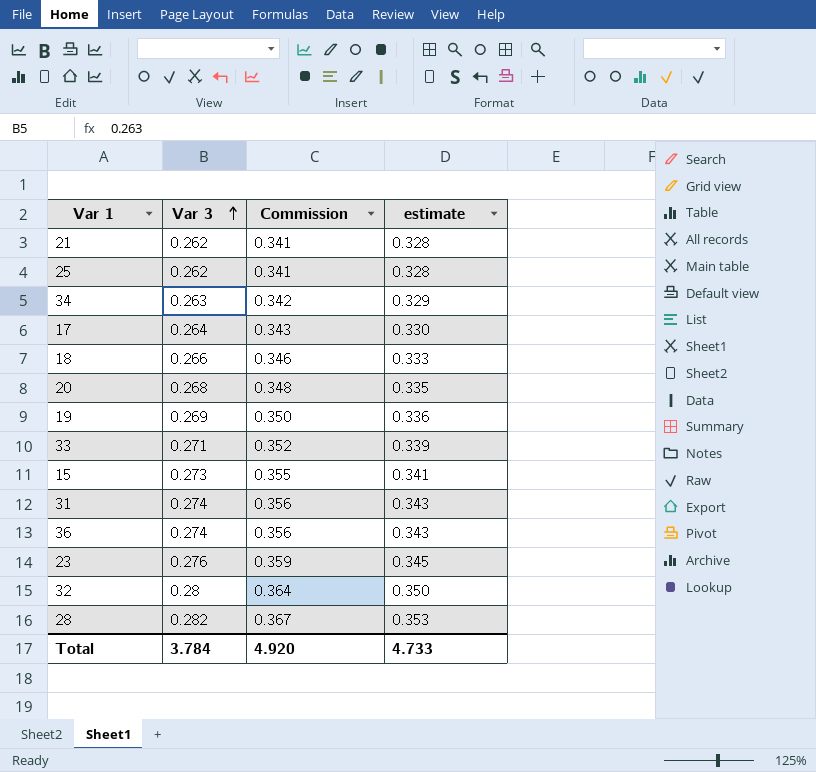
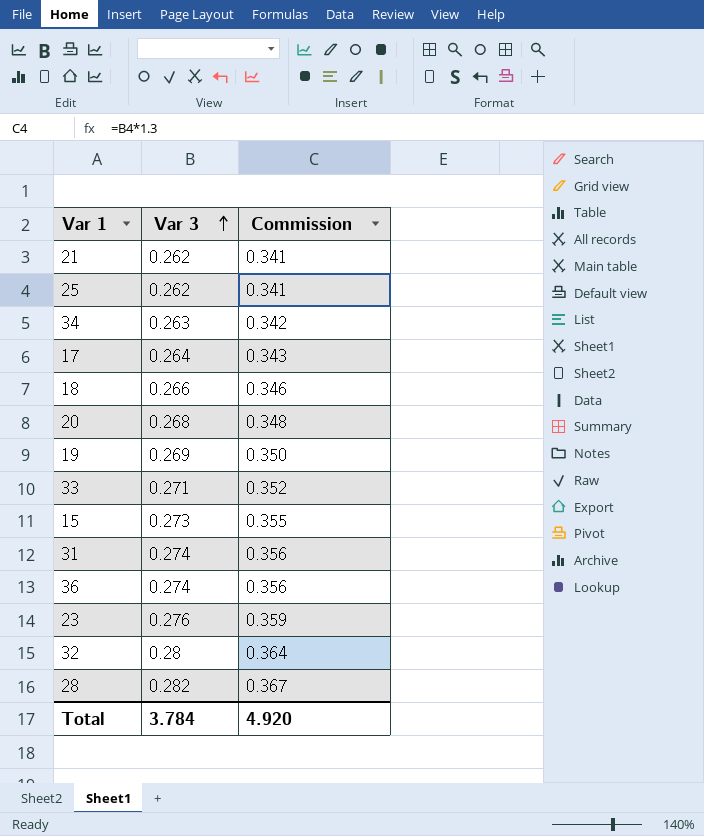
column estimate | formula: [Var 3] * 1.25 -> none

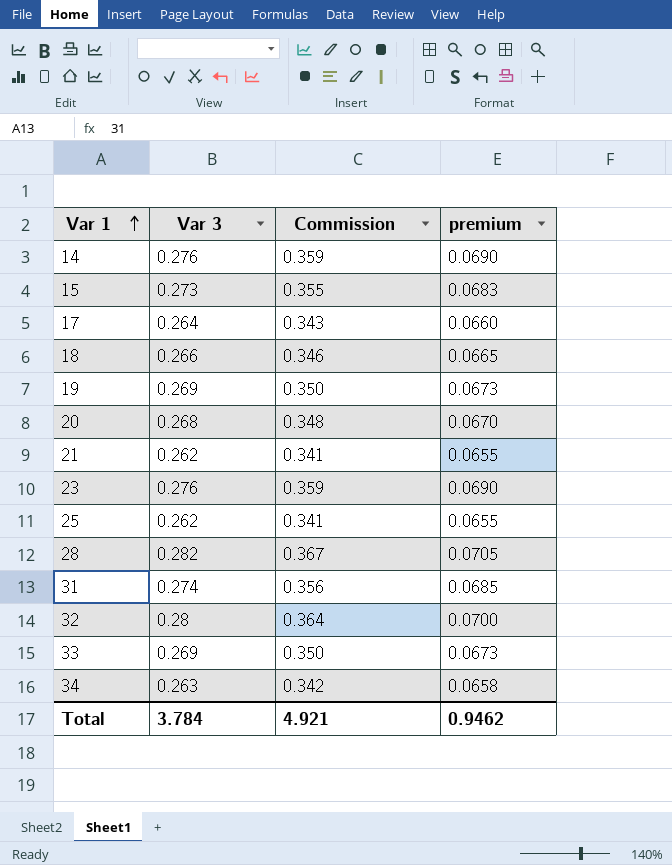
row order: Var 3 ascending -> Var 1 ascending
column premium | formula: none -> [Var 3] * 0.25
row 36: 0.274 | 0.356 -> none
row 14: none -> 0.276 | 0.359 | 0.0690
33 | Var 3: 0.271 -> 0.269
33 | Commission: 0.352 -> 0.350
Total | Commission: 4.920 -> 4.921

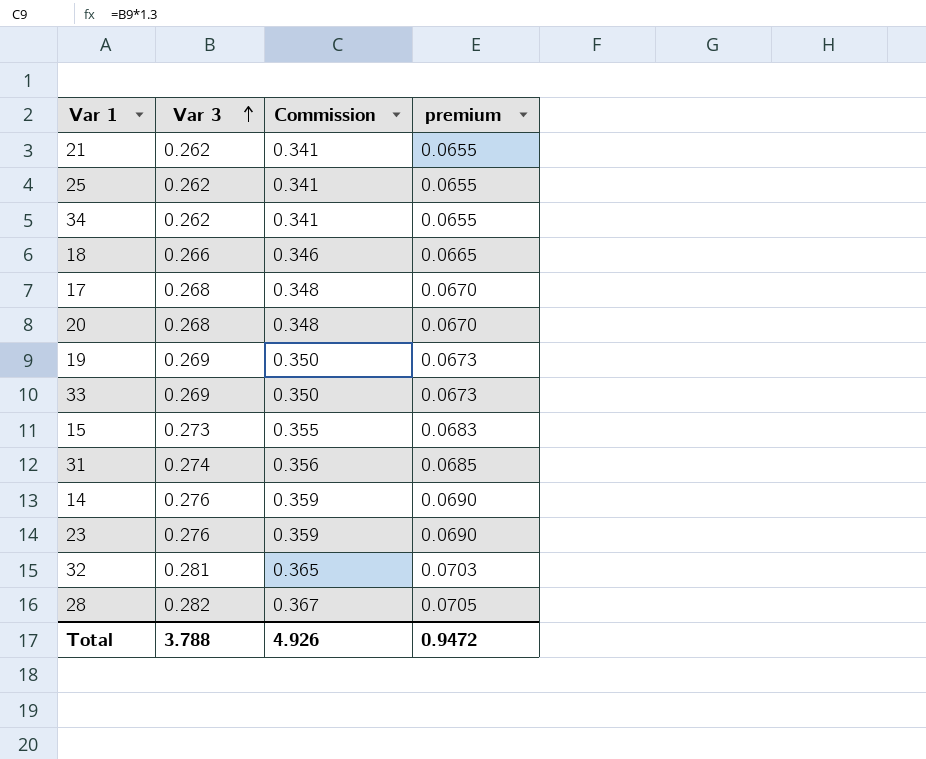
row order: Var 1 ascending -> Var 3 ascending
34 | Var 3: 0.263 -> 0.262
34 | Commission: 0.342 -> 0.341
34 | premium: 0.0658 -> 0.0655
17 | Var 3: 0.264 -> 0.268
17 | Commission: 0.343 -> 0.348
17 | premium: 0.0660 -> 0.0670
32 | Var 3: 0.28 -> 0.281
32 | Commission: 0.364 -> 0.365
32 | premium: 0.0700 -> 0.0703
Total | Var 3: 3.784 -> 3.788
Total | Commission: 4.921 -> 4.926
Total | premium: 0.9462 -> 0.9472

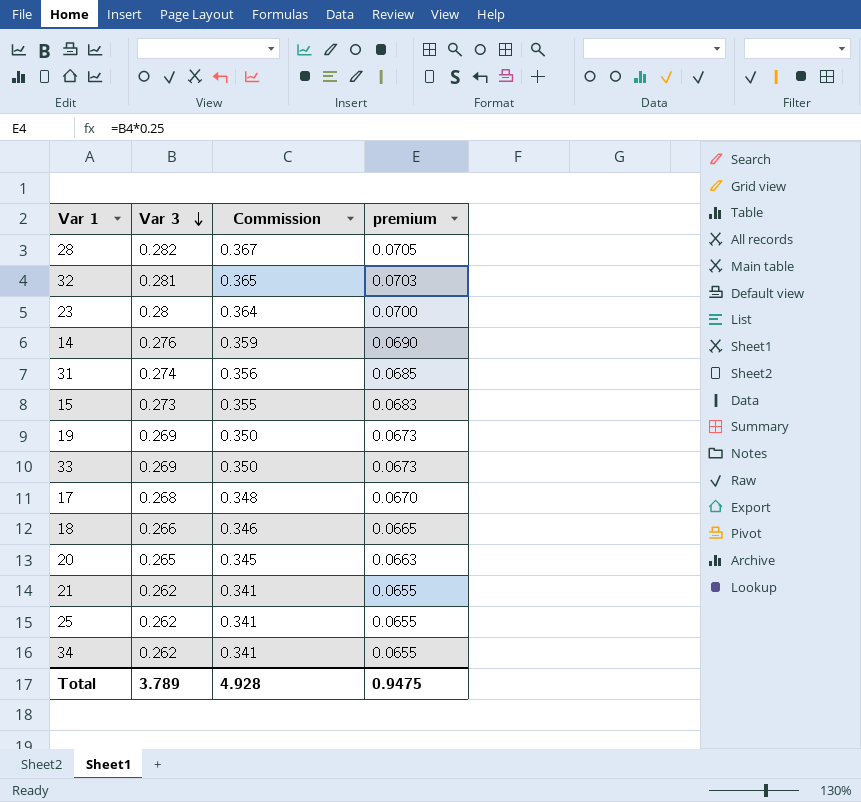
row order: Var 3 ascending -> Var 3 descending
23 | Var 3: 0.276 -> 0.28
23 | Commission: 0.359 -> 0.364
23 | premium: 0.0690 -> 0.0700
20 | Var 3: 0.268 -> 0.265
20 | Commission: 0.348 -> 0.345
20 | premium: 0.0670 -> 0.0663
Total | Var 3: 3.788 -> 3.789
Total | Commission: 4.926 -> 4.928
Total | premium: 0.9472 -> 0.9475

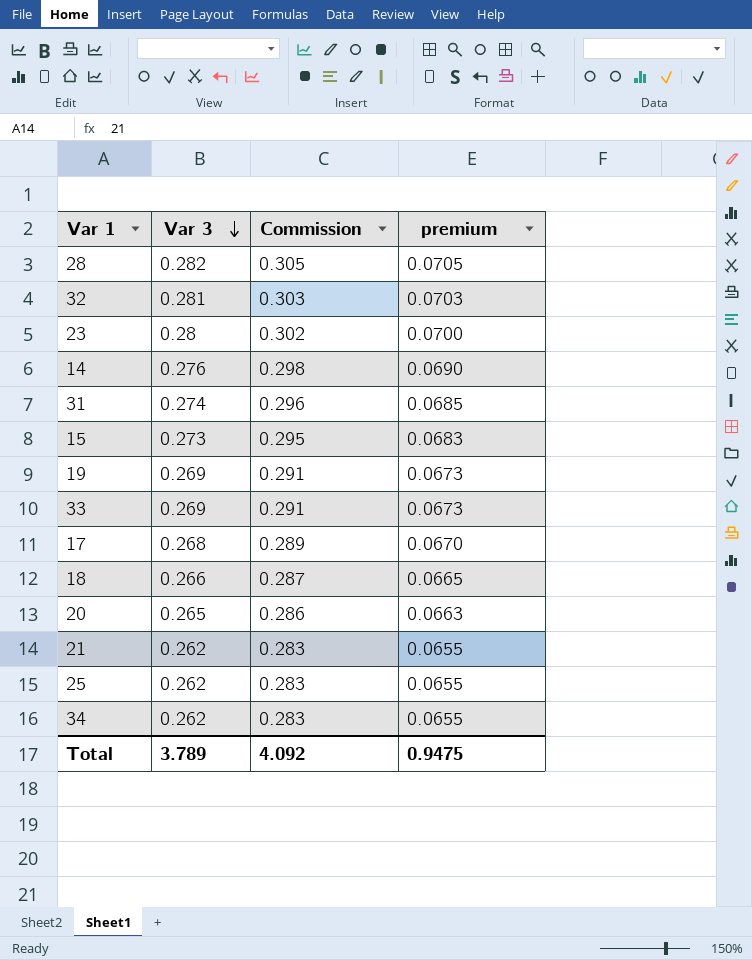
column Commission | formula: [Var 3] * 1.3 -> [Var 3] * 1.08
Total | Commission: 4.928 -> 4.092

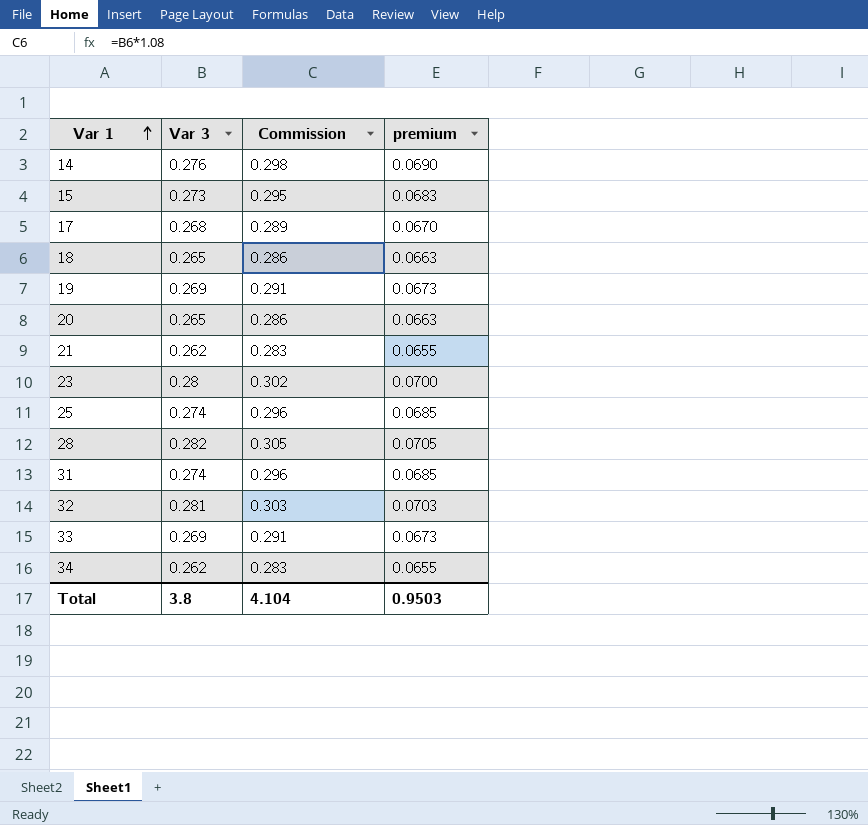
row order: Var 3 descending -> Var 1 ascending
18 | Var 3: 0.266 -> 0.265
18 | Commission: 0.287 -> 0.286
18 | premium: 0.0665 -> 0.0663
25 | Var 3: 0.262 -> 0.274
25 | Commission: 0.283 -> 0.296
25 | premium: 0.0655 -> 0.0685
Total | Var 3: 3.789 -> 3.8
Total | Commission: 4.092 -> 4.104
Total | premium: 0.9475 -> 0.9503

